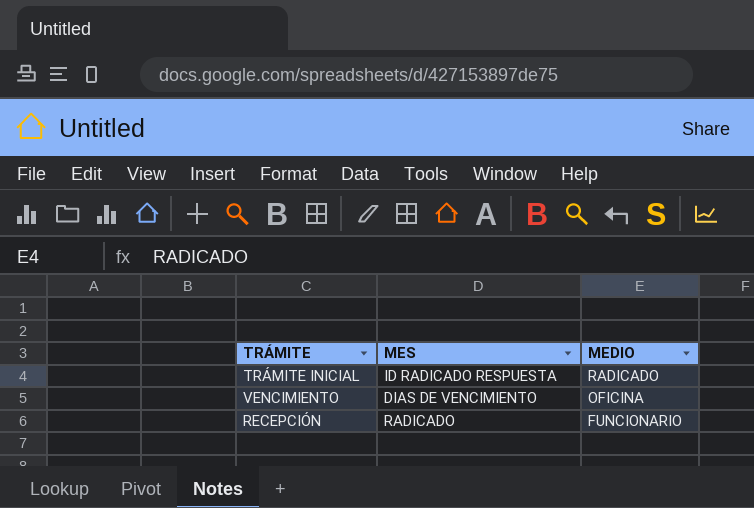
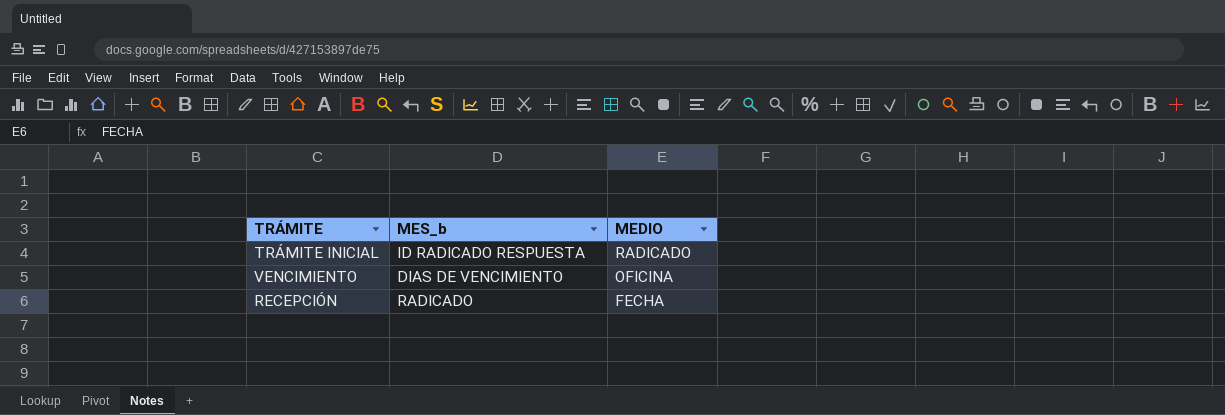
column name: MES -> MES_b
RECEPCIÓN | MEDIO: FUNCIONARIO -> FECHA

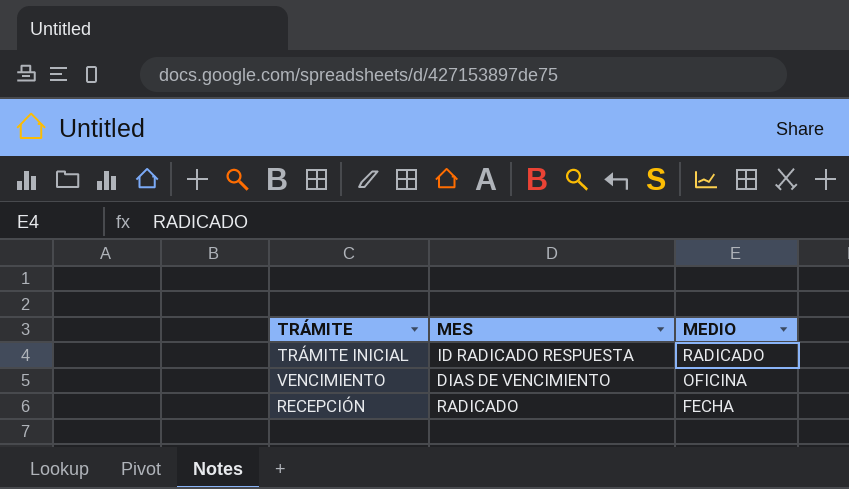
column name: MES_b -> MES

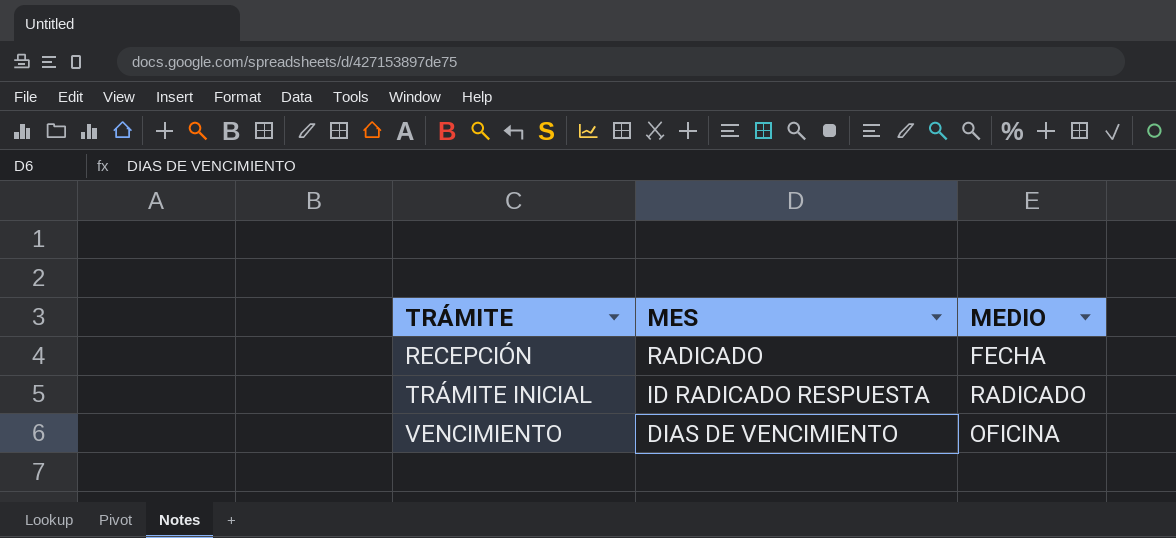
row order: MEDIO descending -> TRÁMITE ascending

